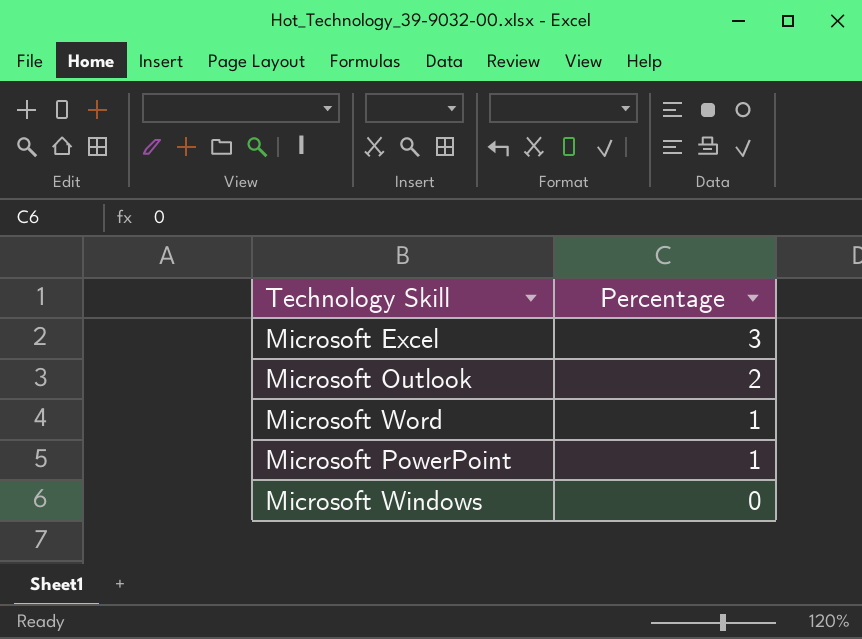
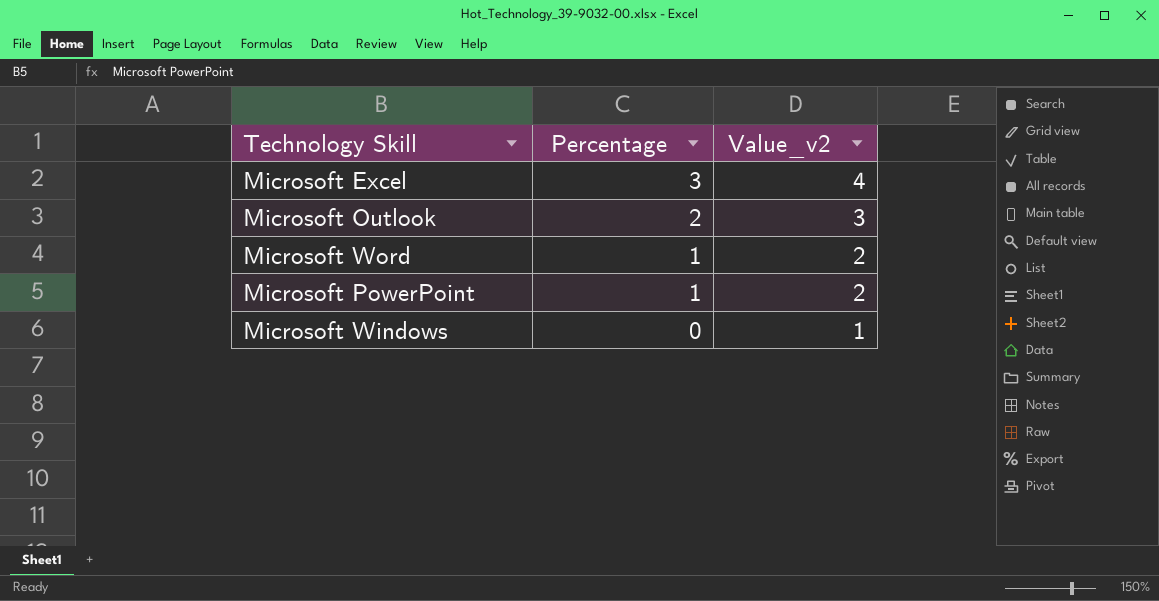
column Value_v2 | formula: none -> [Percentage] + 1

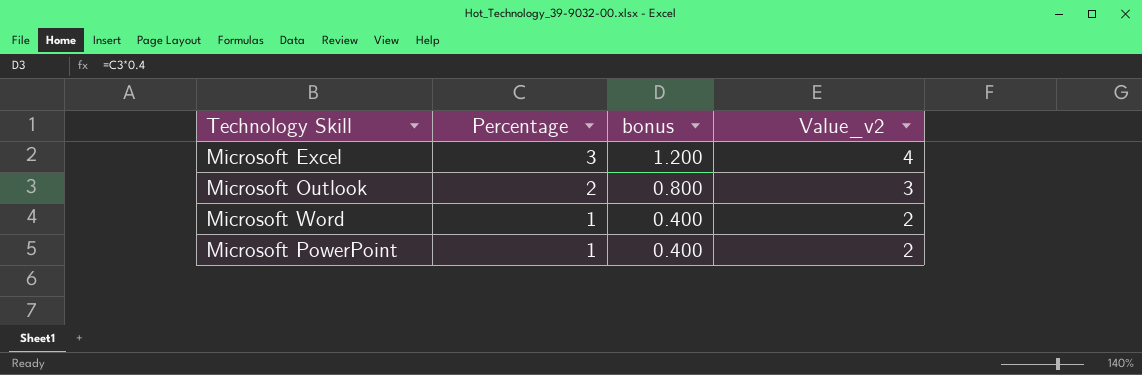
column bonus | formula: none -> [Percentage] * 0.4
row Microsoft Windows: 0 | 1 -> none

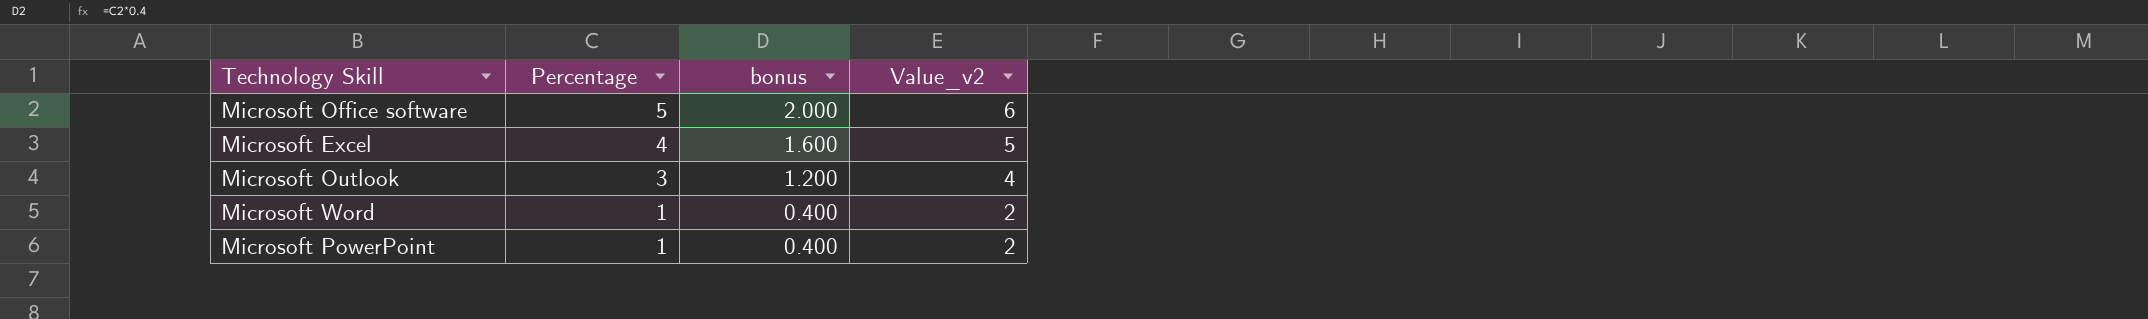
row Microsoft Office software: none -> 5 | 2.000 | 6
Microsoft Excel | Percentage: 3 -> 4
Microsoft Excel | bonus: 1.200 -> 1.600
Microsoft Excel | Value_v2: 4 -> 5
Microsoft Outlook | Percentage: 2 -> 3
Microsoft Outlook | bonus: 0.800 -> 1.200
Microsoft Outlook | Value_v2: 3 -> 4

